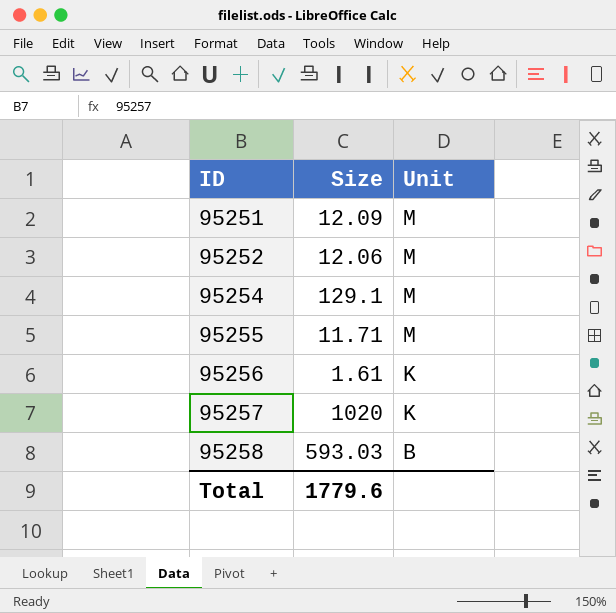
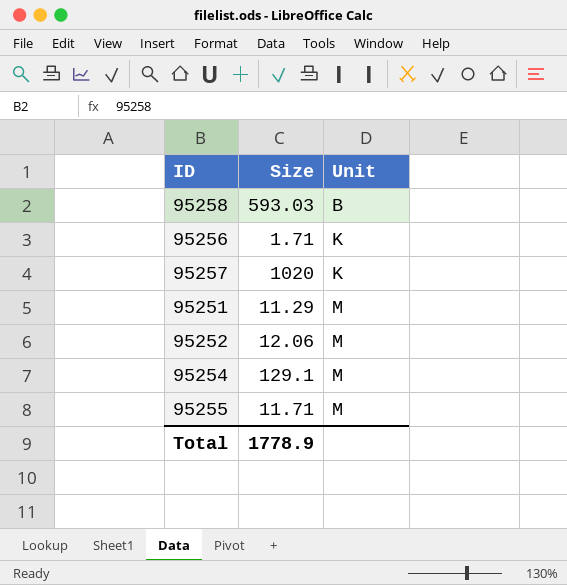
row order: ID ascending -> Unit ascending
95256 | Size: 1.61 -> 1.71
95251 | Size: 12.09 -> 11.29
Total | Size: 1779.6 -> 1778.9

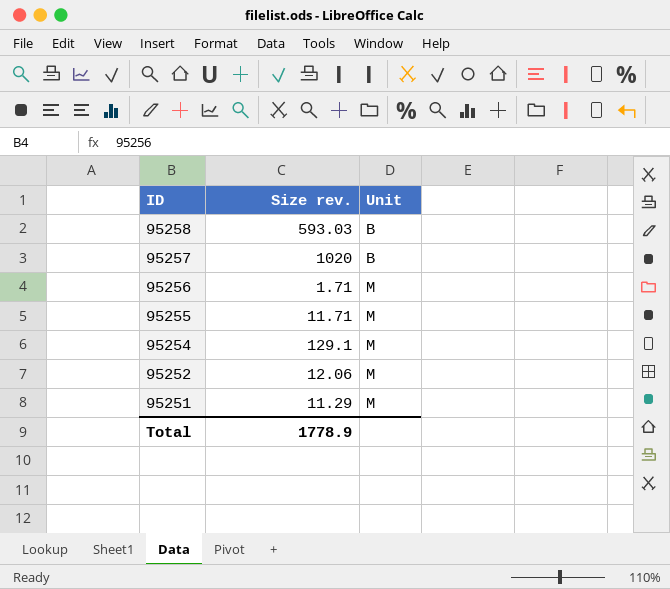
row order: Unit ascending -> ID descending
column name: Size -> Size rev.
95257 | Unit: K -> B
95256 | Unit: K -> M

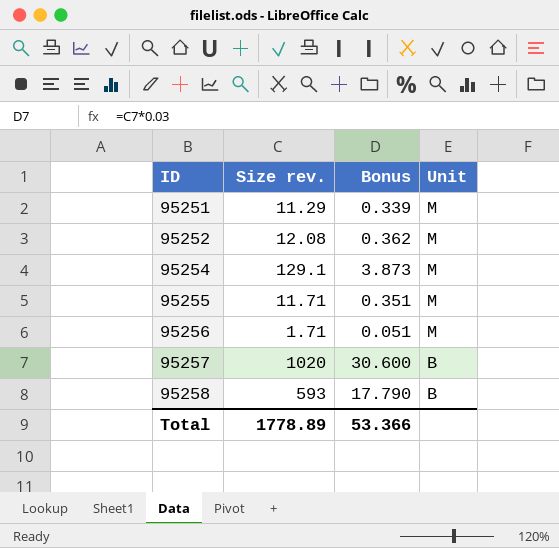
row order: ID descending -> ID ascending
column Bonus | formula: none -> [Size rev.] * 0.03
95252 | Size rev.: 12.06 -> 12.08
95258 | Size rev.: 593.03 -> 593
Total | Size rev.: 1778.9 -> 1778.89

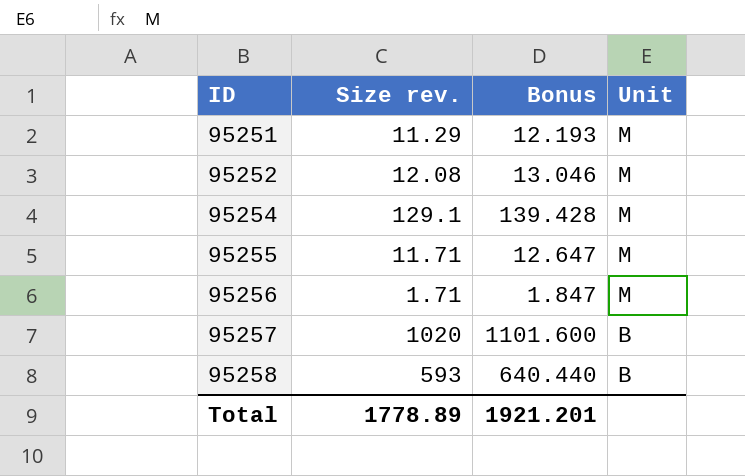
column Bonus | formula: [Size rev.] * 0.03 -> [Size rev.] * 1.08
Total | Bonus: 53.366 -> 1921.201

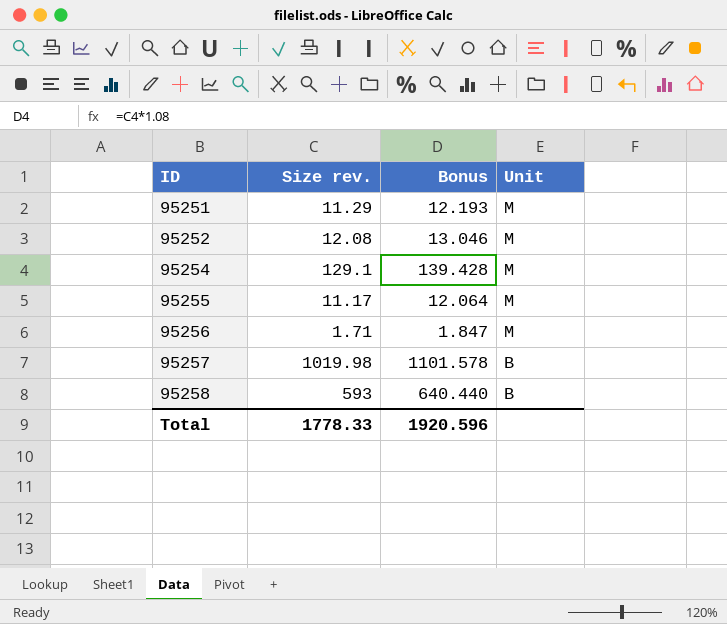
95255 | Size rev.: 11.71 -> 11.17
95255 | Bonus: 12.647 -> 12.064
95257 | Size rev.: 1020 -> 1019.98
95257 | Bonus: 1101.600 -> 1101.578
Total | Size rev.: 1778.89 -> 1778.33
Total | Bonus: 1921.201 -> 1920.596

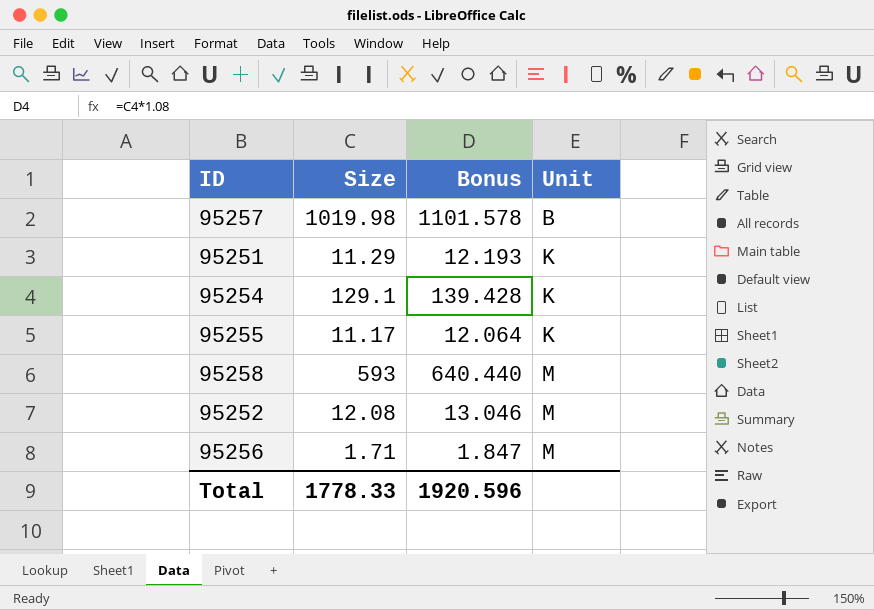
row order: ID ascending -> Unit ascending
column name: Size rev. -> Size
95251 | Unit: M -> K
95254 | Unit: M -> K
95255 | Unit: M -> K
95258 | Unit: B -> M

